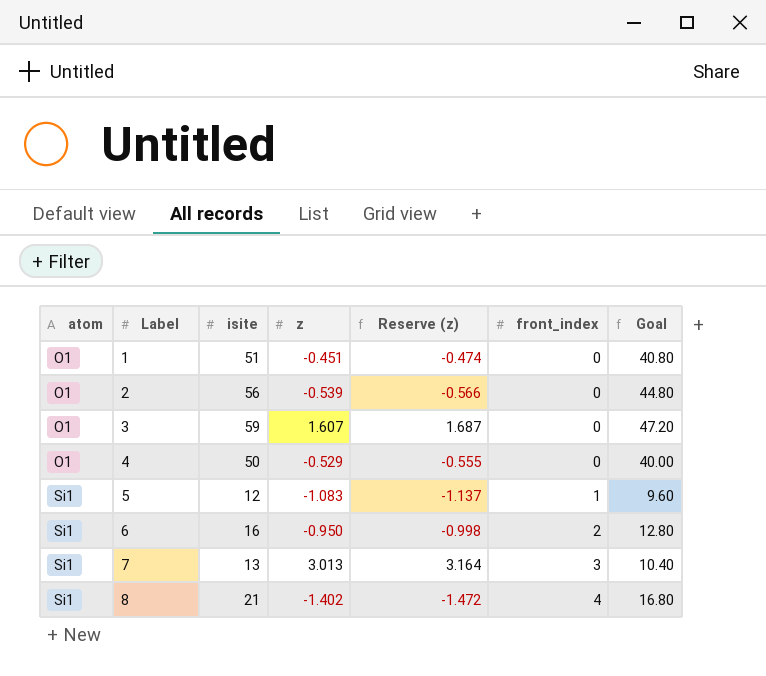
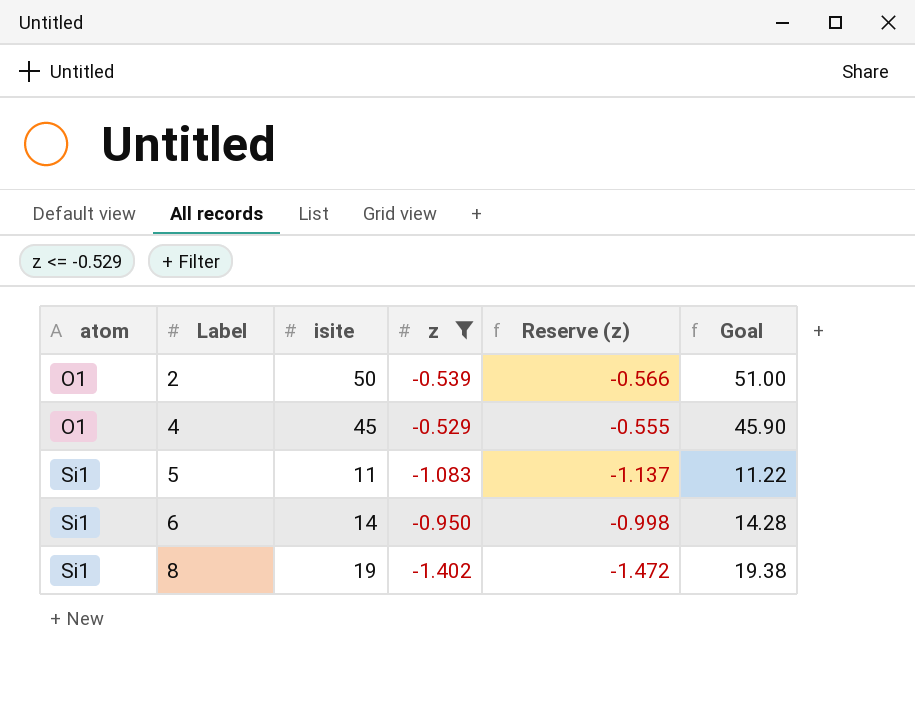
filter: none -> z <= -0.529
column front_index | position: 6 -> none
column Goal | formula: [isite] * 0.8 -> [isite] * 1.02
2 | isite: 56 -> 50
4 | isite: 50 -> 45
5 | isite: 12 -> 11
6 | isite: 16 -> 14
8 | isite: 21 -> 19

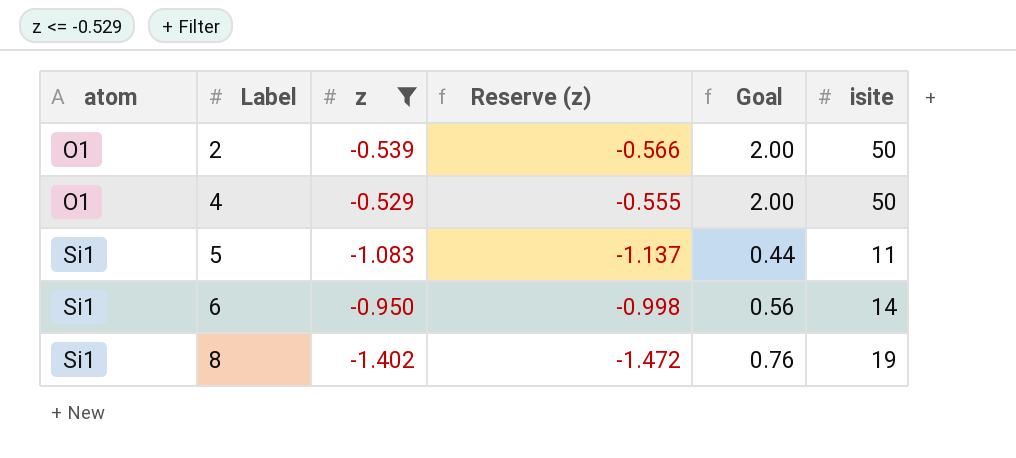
column Goal | formula: [isite] * 1.02 -> [isite] * 0.04
column isite | position: 3 -> 6
4 | isite: 45 -> 50

